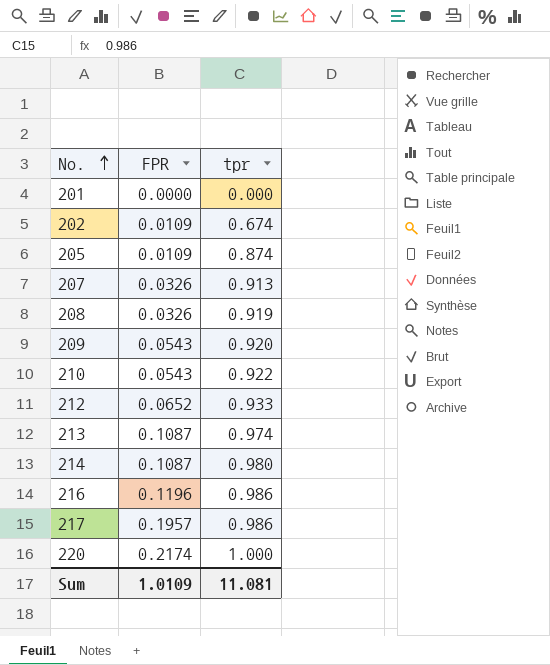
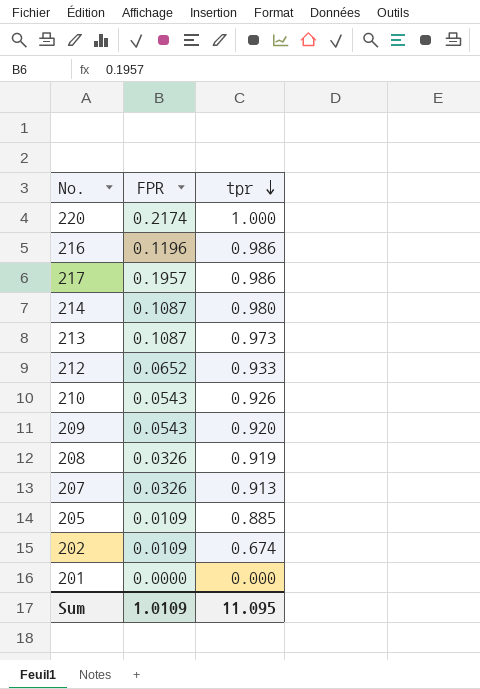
row order: No. ascending -> tpr descending
213 | tpr: 0.974 -> 0.973
210 | tpr: 0.922 -> 0.926
205 | tpr: 0.874 -> 0.885
Sum | tpr: 11.081 -> 11.095

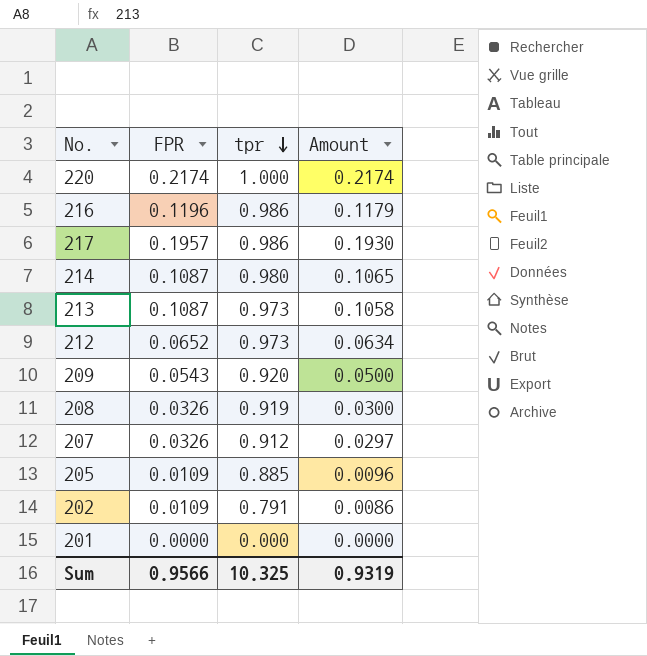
column Amount | formula: none -> [FPR] * [tpr]
row 210: 0.0543 | 0.926 -> none
212 | tpr: 0.933 -> 0.973
207 | tpr: 0.913 -> 0.912
202 | tpr: 0.674 -> 0.791
Sum | FPR: 1.0109 -> 0.9566
Sum | tpr: 11.095 -> 10.325

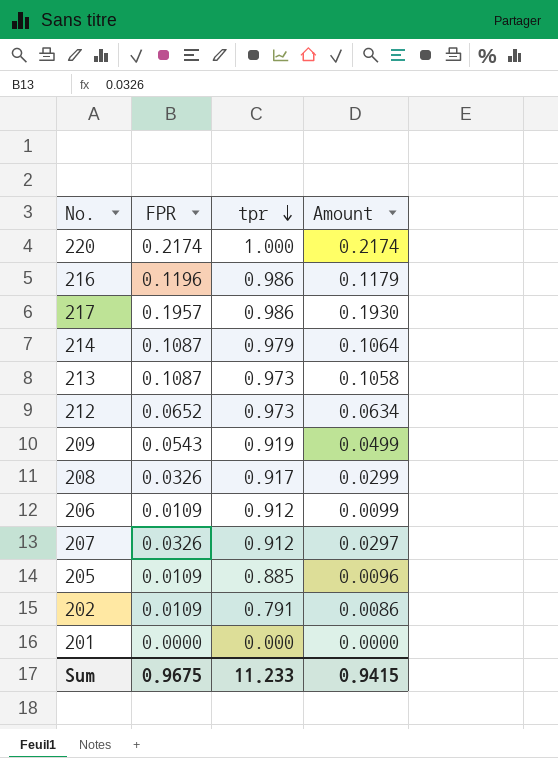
214 | tpr: 0.980 -> 0.979
214 | Amount: 0.1065 -> 0.1064
209 | tpr: 0.920 -> 0.919
209 | Amount: 0.0500 -> 0.0499
208 | tpr: 0.919 -> 0.917
208 | Amount: 0.0300 -> 0.0299
row 206: none -> 0.0109 | 0.912 | 0.0099
Sum | FPR: 0.9566 -> 0.9675
Sum | tpr: 10.325 -> 11.233
Sum | Amount: 0.9319 -> 0.9415

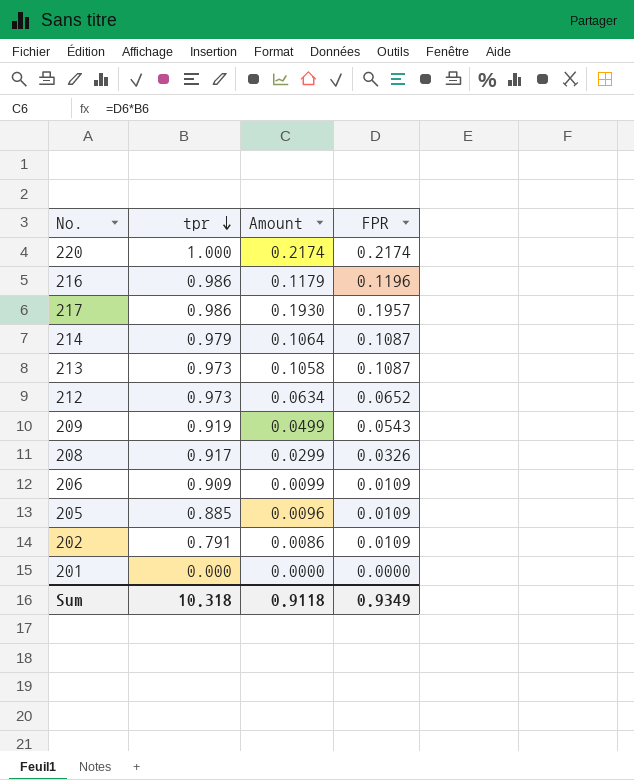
column FPR | position: 2 -> 4
row 207: 0.0326 | 0.912 | 0.0297 -> none
206 | tpr: 0.912 -> 0.909
Sum | tpr: 11.233 -> 10.318
Sum | Amount: 0.9415 -> 0.9118
Sum | FPR: 0.9675 -> 0.9349

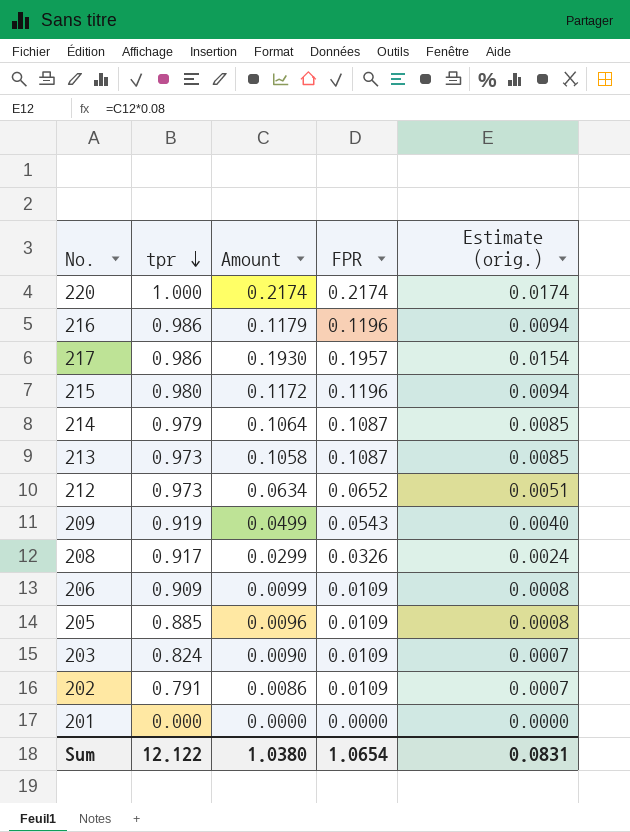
column Estimate (orig.) | formula: none -> [Amount] * 0.08
row 215: none -> 0.980 | 0.1172 | 0.1196 | 0.0094
row 203: none -> 0.824 | 0.0090 | 0.0109 | 0.0007
Sum | tpr: 10.318 -> 12.122
Sum | Amount: 0.9118 -> 1.0380
Sum | FPR: 0.9349 -> 1.0654

